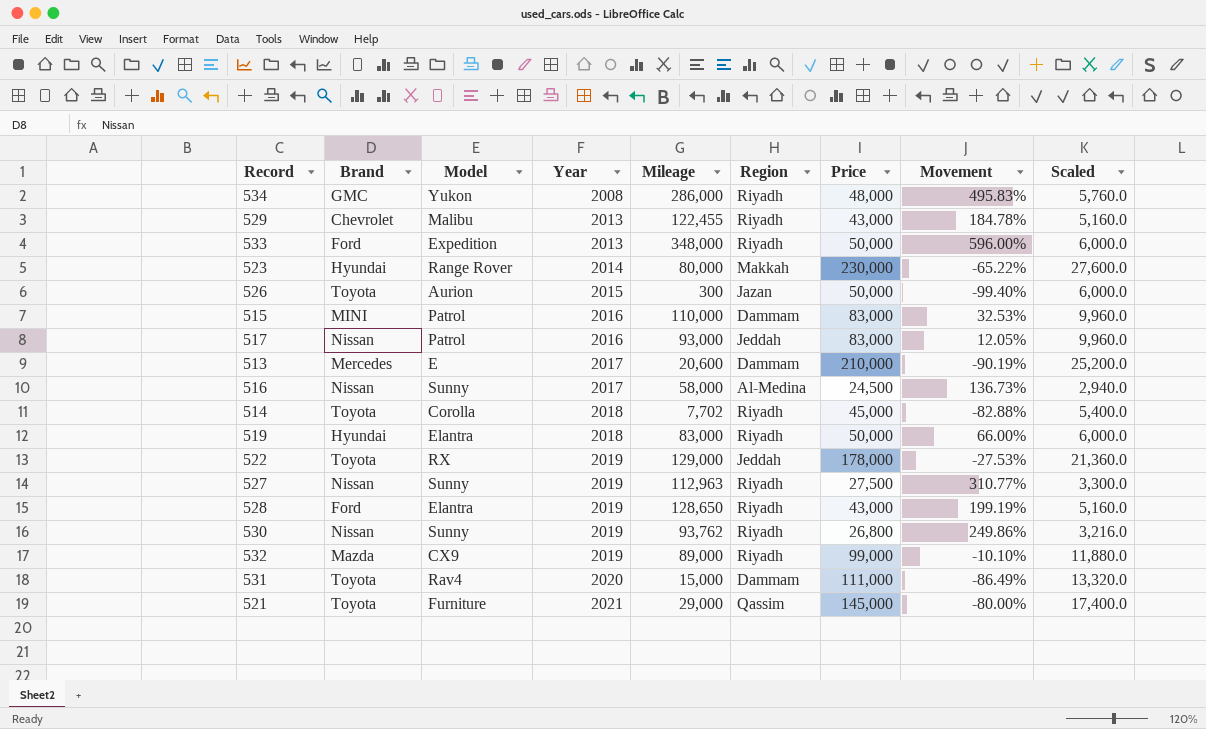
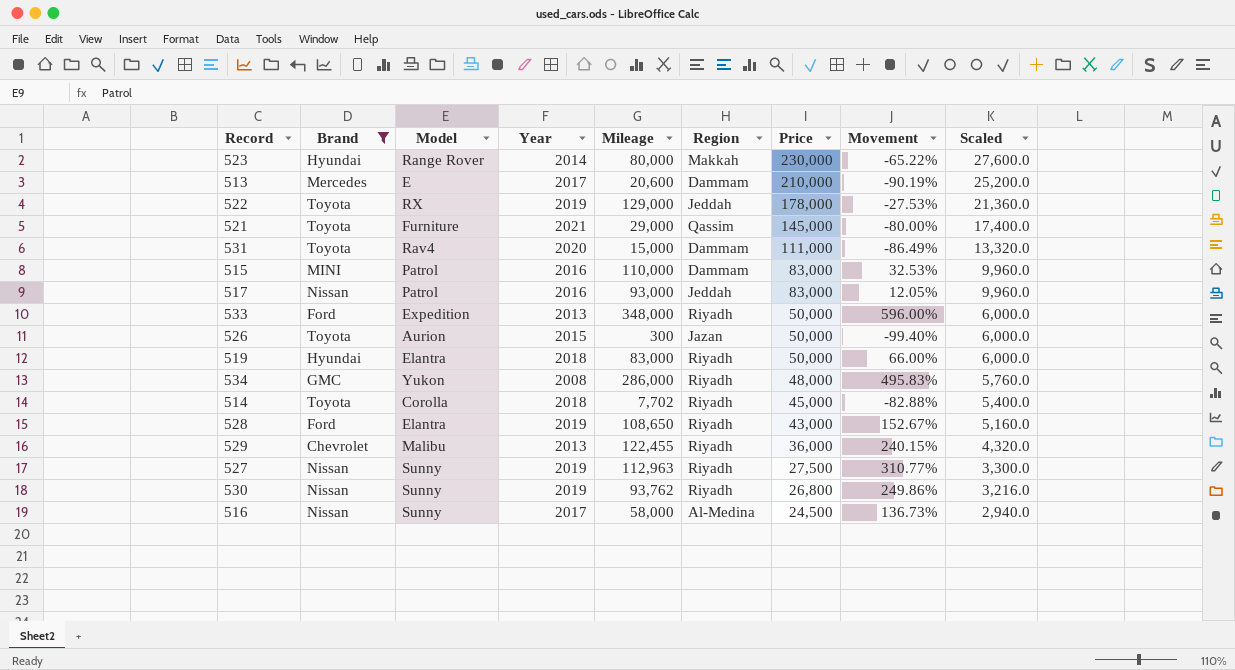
filter: none -> Brand != Mazda
row order: Year ascending -> Price descending
528 | Mileage: 128,650 -> 108,650
528 | Movement: 199.19% -> 152.67%
529 | Price: 43,000 -> 36,000
529 | Movement: 184.78% -> 240.15%
529 | Scaled: 5,160.0 -> 4,320.0

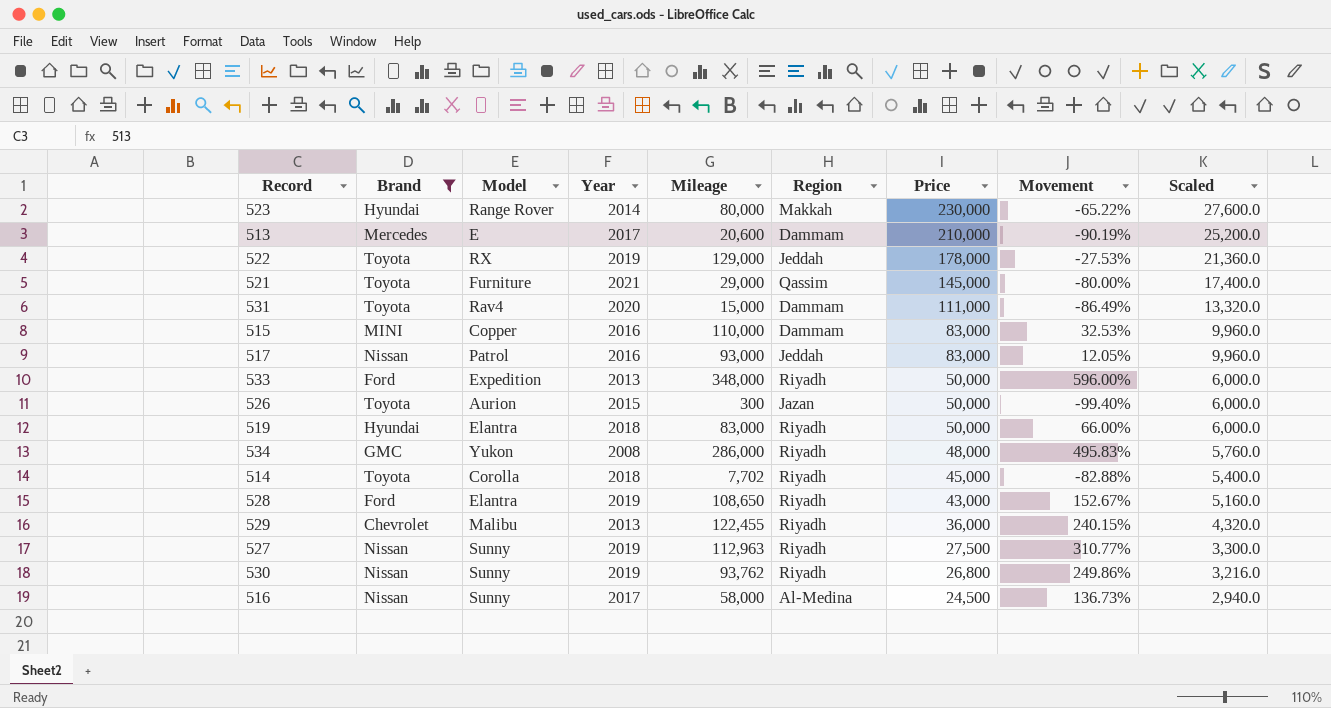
515 | Model: Patrol -> Copper

